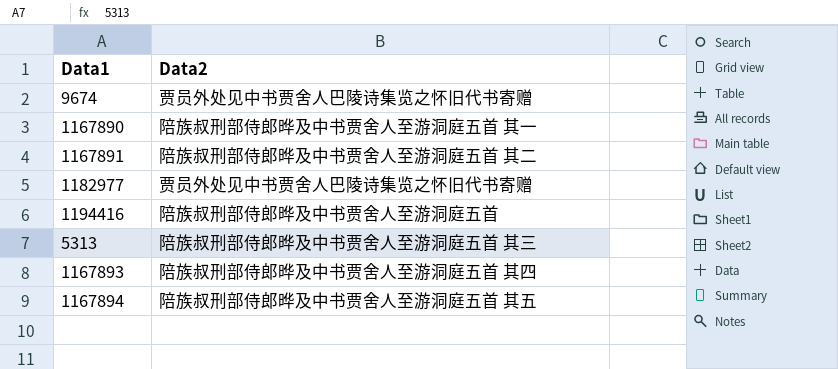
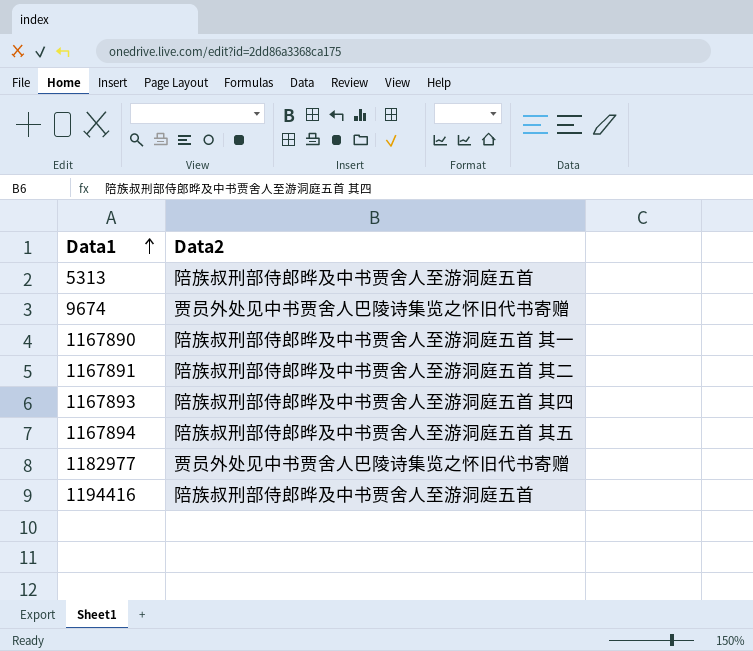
row order: none -> Data1 ascending
5313 | Data2: 陪族叔刑部侍郎晔及中书贾舍人至游洞庭五首 其三 -> 陪族叔刑部侍郎晔及中书贾舍人至游洞庭五首

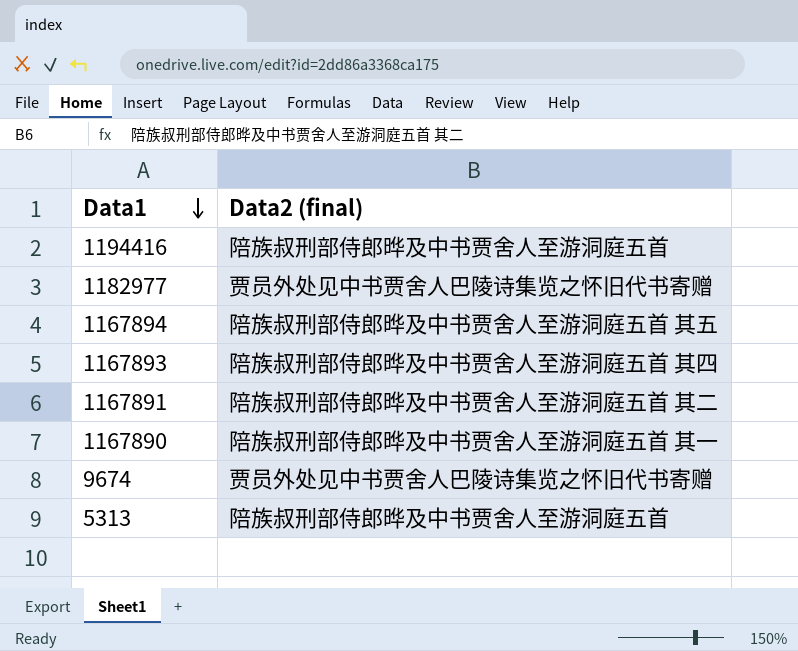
row order: Data1 ascending -> Data1 descending
column name: Data2 -> Data2 (final)

